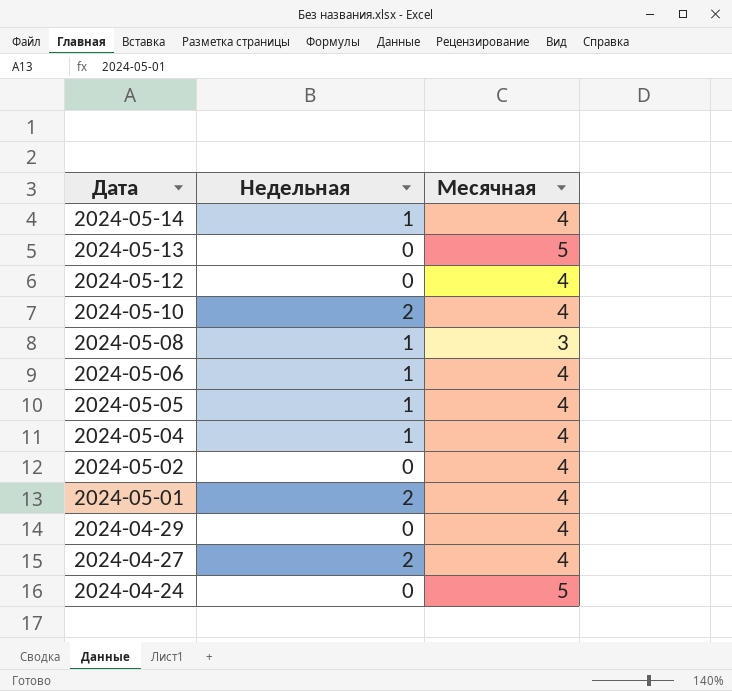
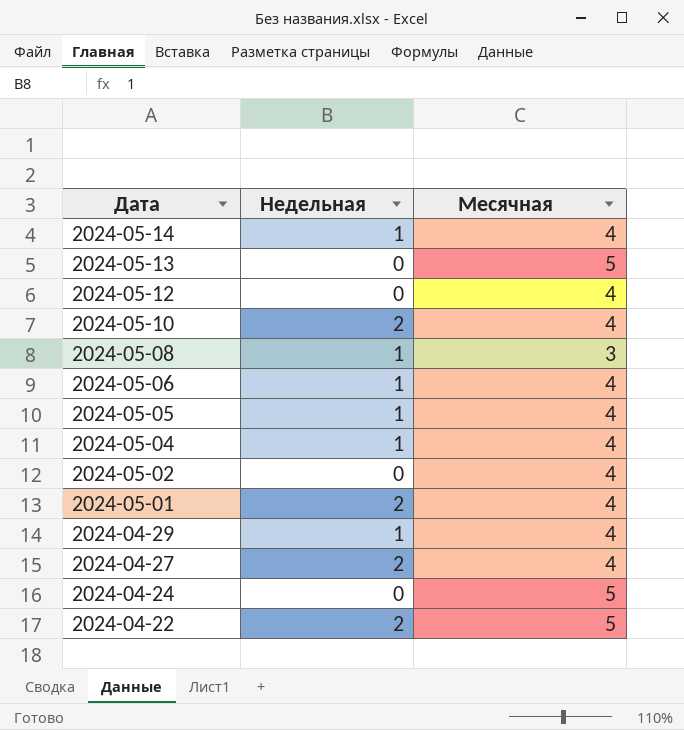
2024-04-29 | Недельная: 0 -> 1
row 2024-04-22: none -> 2 | 5

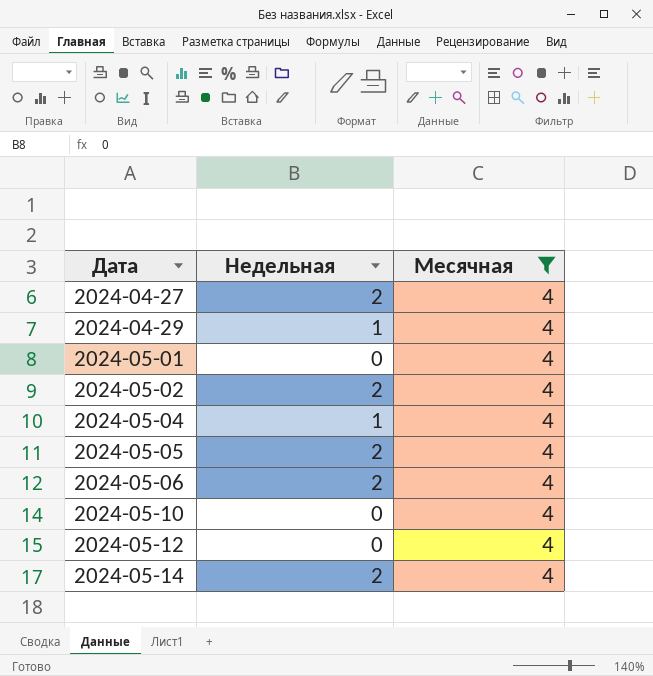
filter: none -> Месячная = 4
row order: Дата descending -> Дата ascending
2024-05-01 | Недельная: 2 -> 0
2024-05-02 | Недельная: 0 -> 2
2024-05-05 | Недельная: 1 -> 2
2024-05-06 | Недельная: 1 -> 2
2024-05-10 | Недельная: 2 -> 0
2024-05-14 | Недельная: 1 -> 2

